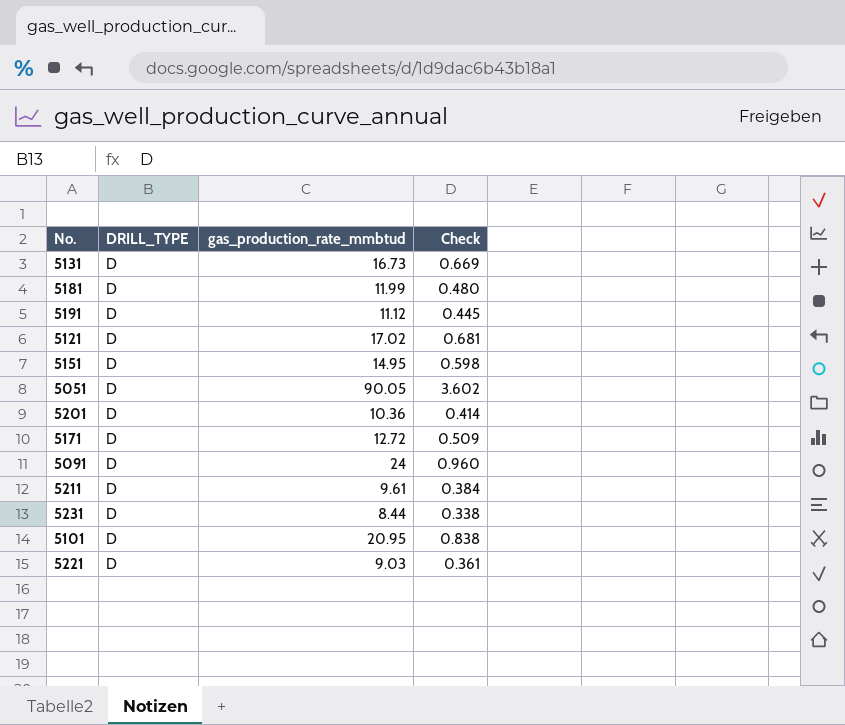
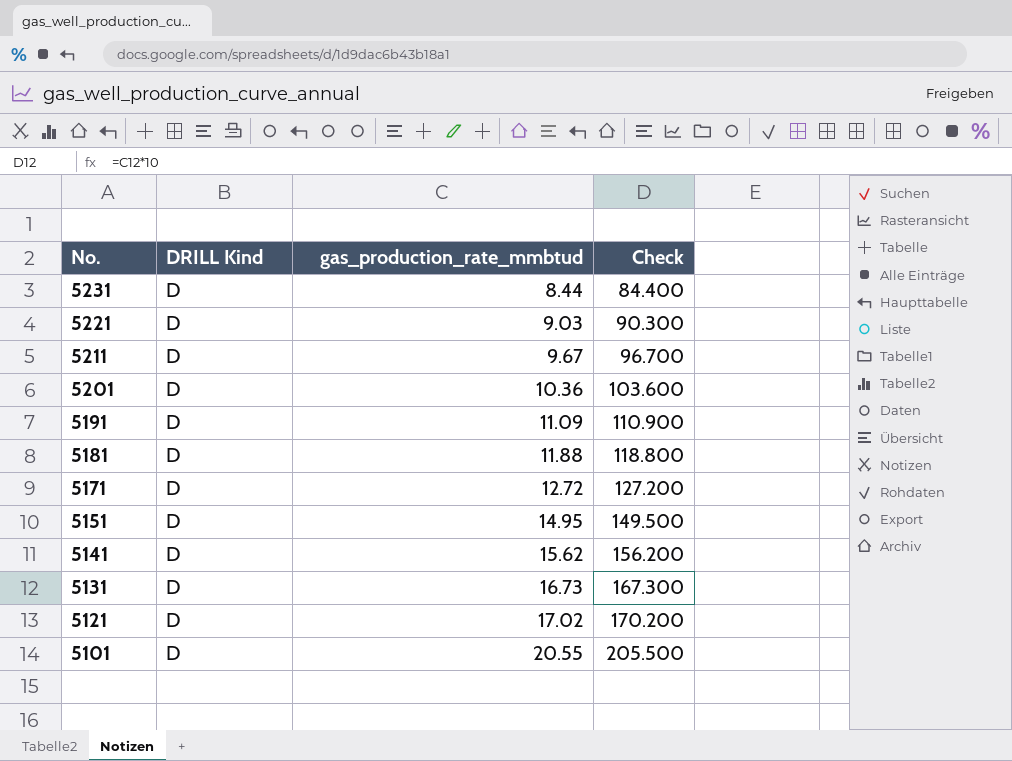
row order: none -> No. descending
column name: DRILL_TYPE -> DRILL Kind
column Check | formula: [gas_production_rate_mmbtud] * 0.04 -> [gas_production_rate_mmbtud] * 10
row 5051: D | 90.05 | 3.602 -> none
row 5091: D | 24 | 0.960 -> none
5211 | gas_production_rate_mmbtud: 9.61 -> 9.67
5191 | gas_production_rate_mmbtud: 11.12 -> 11.09
5181 | gas_production_rate_mmbtud: 11.99 -> 11.88
row 5141: none -> D | 15.62 | 156.200
5101 | gas_production_rate_mmbtud: 20.95 -> 20.55

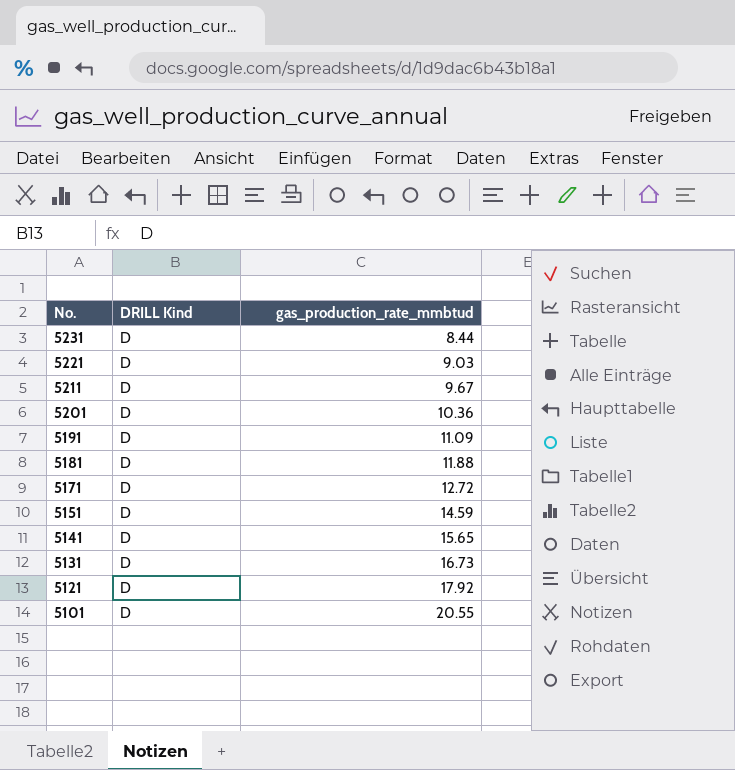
column Check | formula: [gas_production_rate_mmbtud] * 10 -> none
5151 | gas_production_rate_mmbtud: 14.95 -> 14.59
5141 | gas_production_rate_mmbtud: 15.62 -> 15.65
5121 | gas_production_rate_mmbtud: 17.02 -> 17.92

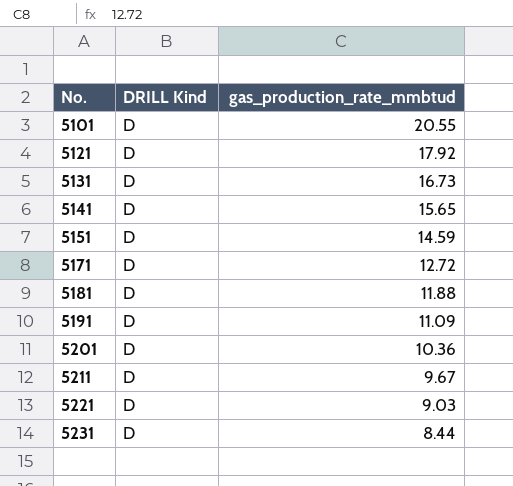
row order: No. descending -> No. ascending

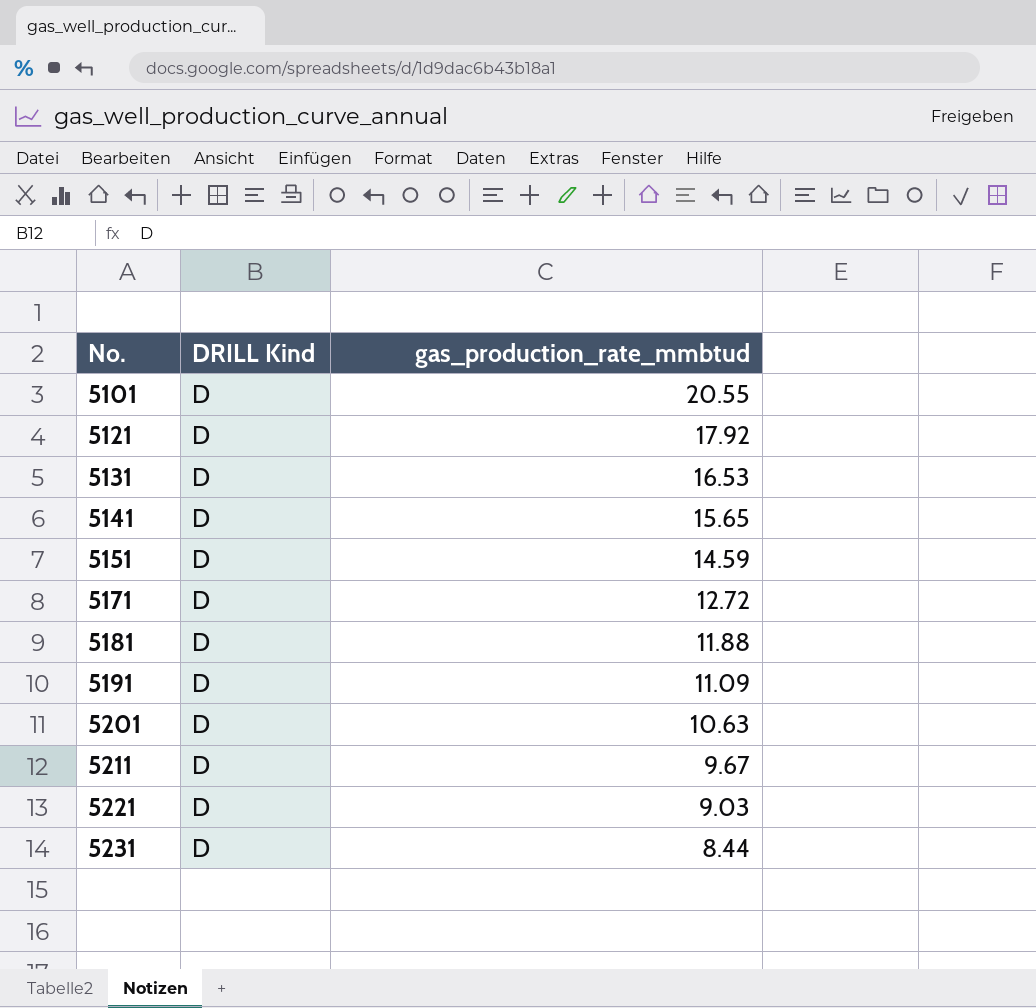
5131 | gas_production_rate_mmbtud: 16.73 -> 16.53
5201 | gas_production_rate_mmbtud: 10.36 -> 10.63

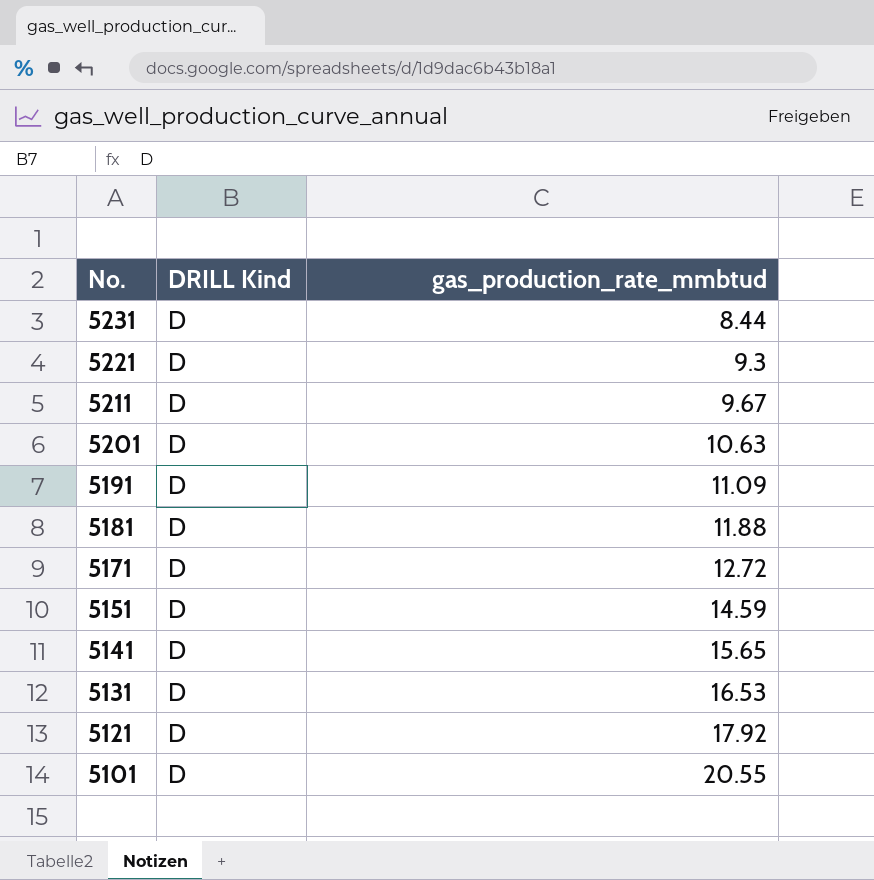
row order: No. ascending -> No. descending
5221 | gas_production_rate_mmbtud: 9.03 -> 9.3

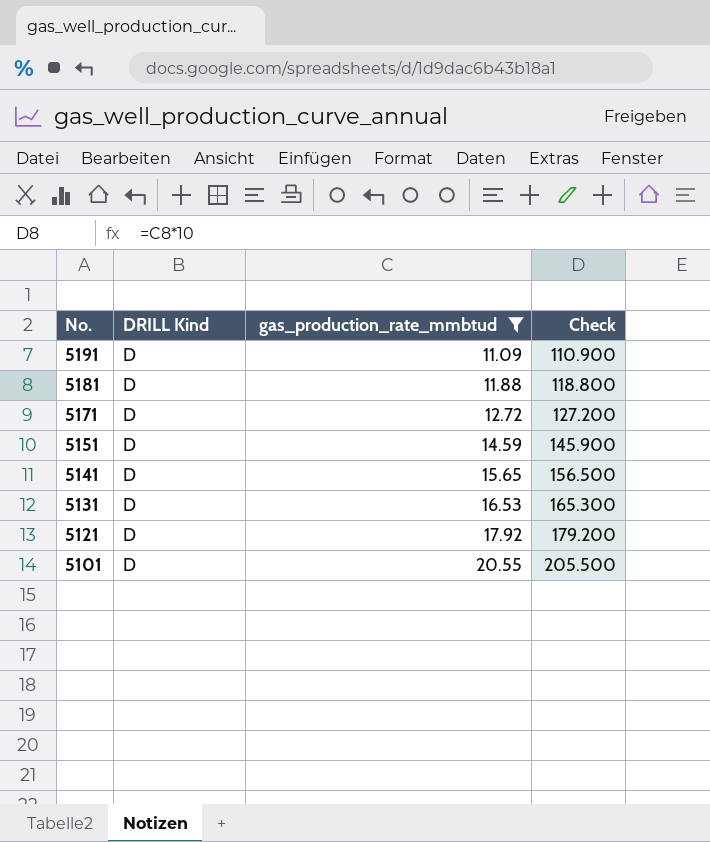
filter: none -> gas_production_rate_mmbtud >= 11.09
column Check | formula: none -> [gas_production_rate_mmbtud] * 10

